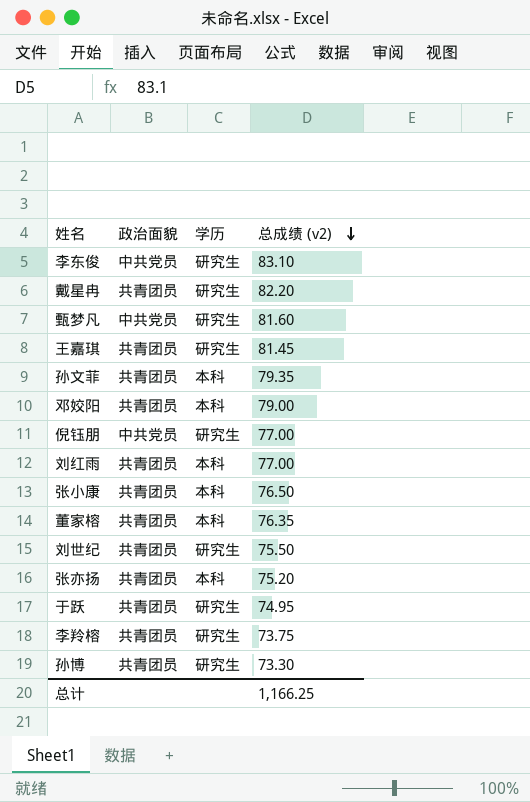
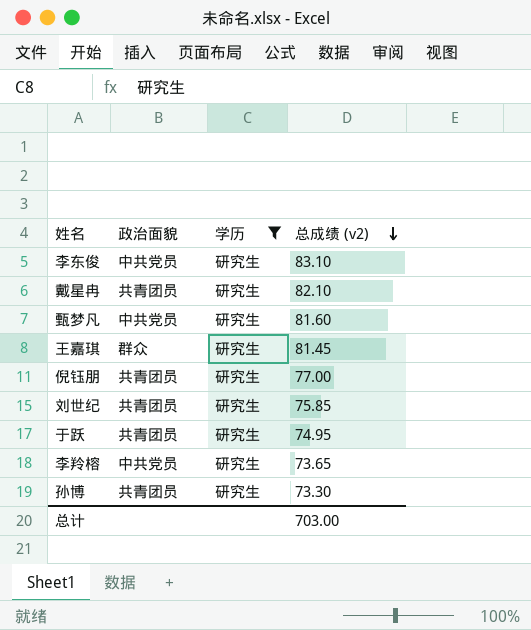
filter: none -> 学历 = 研究生
戴星冉 | 总成绩 (v2): 82.20 -> 82.10
王嘉琪 | 政治面貌: 共青团员 -> 群众
倪钰朋 | 政治面貌: 中共党员 -> 共青团员
刘世纪 | 总成绩 (v2): 75.50 -> 75.85
李羚榕 | 政治面貌: 共青团员 -> 中共党员
李羚榕 | 总成绩 (v2): 73.75 -> 73.65
总计 | 总成绩 (v2): 1,166.25 -> 703.00

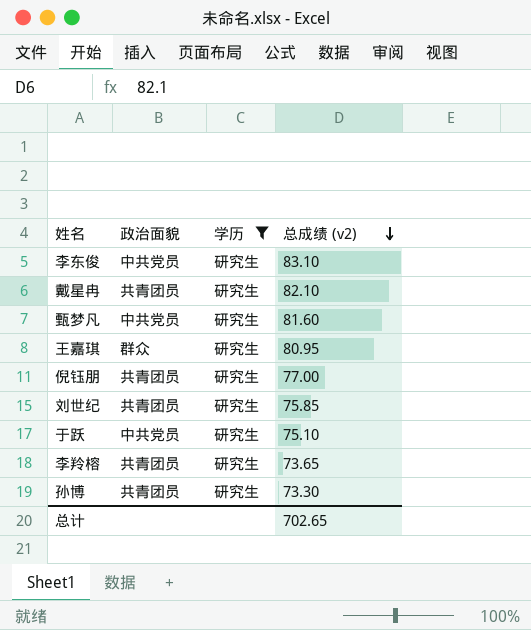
王嘉琪 | 总成绩 (v2): 81.45 -> 80.95
于跃 | 政治面貌: 共青团员 -> 中共党员
于跃 | 总成绩 (v2): 74.95 -> 75.10
李羚榕 | 政治面貌: 中共党员 -> 共青团员
总计 | 总成绩 (v2): 703.00 -> 702.65

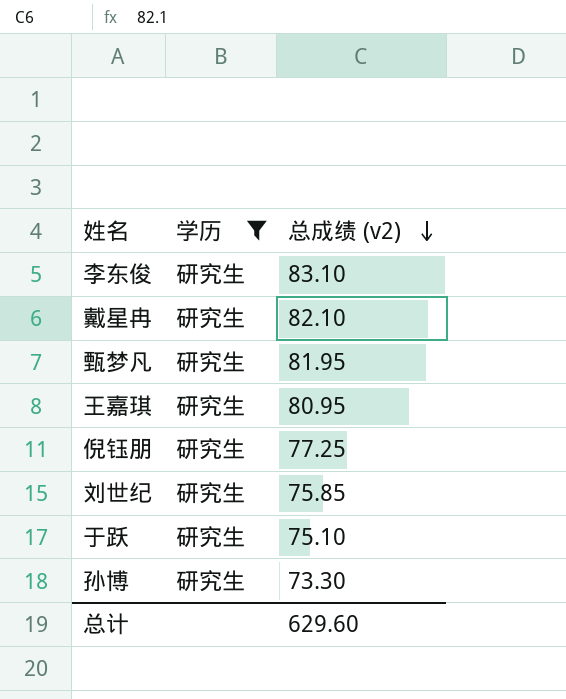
column 政治面貌 | position: 2 -> none
row 李羚榕: 共青团员 | 研究生 | 73.65 -> none
甄梦凡 | 总成绩 (v2): 81.60 -> 81.95
倪钰朋 | 总成绩 (v2): 77.00 -> 77.25
总计 | 总成绩 (v2): 702.65 -> 629.60

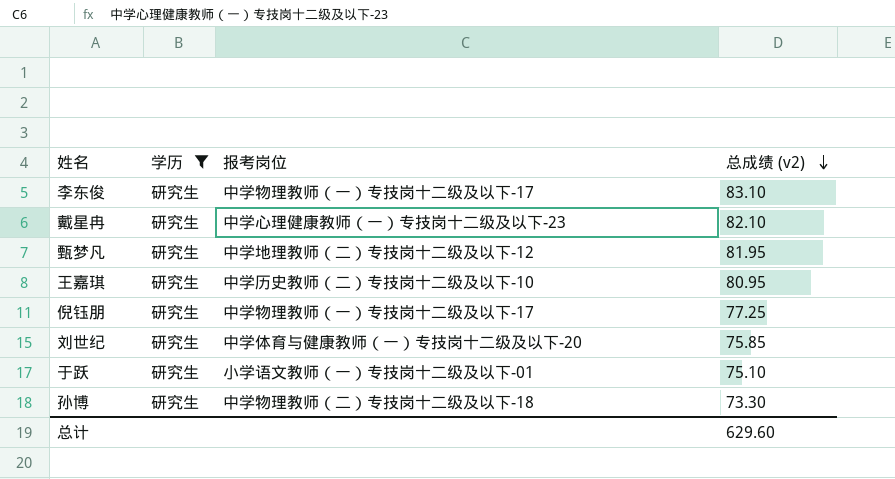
column 报考岗位 | position: none -> 3

